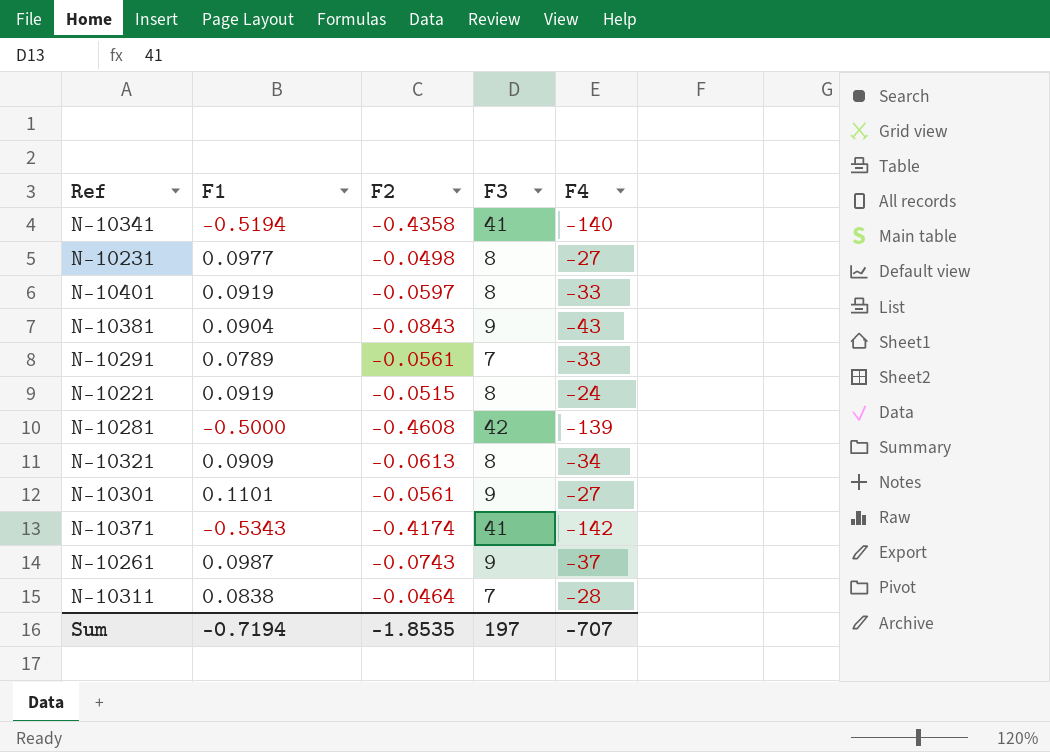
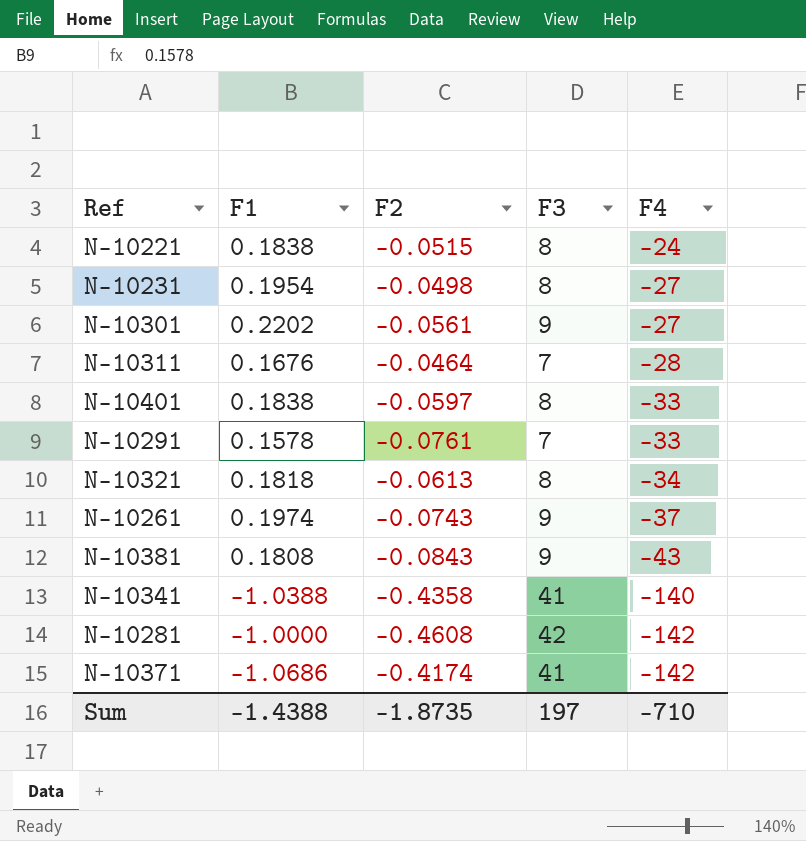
row order: none -> F4 descending
N-10221 | F1: 0.0919 -> 0.1838
N-10231 | F1: 0.0977 -> 0.1954
N-10301 | F1: 0.1101 -> 0.2202
N-10311 | F1: 0.0838 -> 0.1676
N-10401 | F1: 0.0919 -> 0.1838
N-10291 | F1: 0.0789 -> 0.1578
N-10291 | F2: -0.0561 -> -0.0761
N-10321 | F1: 0.0909 -> 0.1818
N-10261 | F1: 0.0987 -> 0.1974
N-10381 | F1: 0.0904 -> 0.1808
N-10341 | F1: -0.5194 -> -1.0388
N-10281 | F1: -0.5000 -> -1.0000
N-10281 | F4: -139 -> -142
N-10371 | F1: -0.5343 -> -1.0686
Sum | F1: -0.7194 -> -1.4388
Sum | F2: -1.8535 -> -1.8735
Sum | F4: -707 -> -710

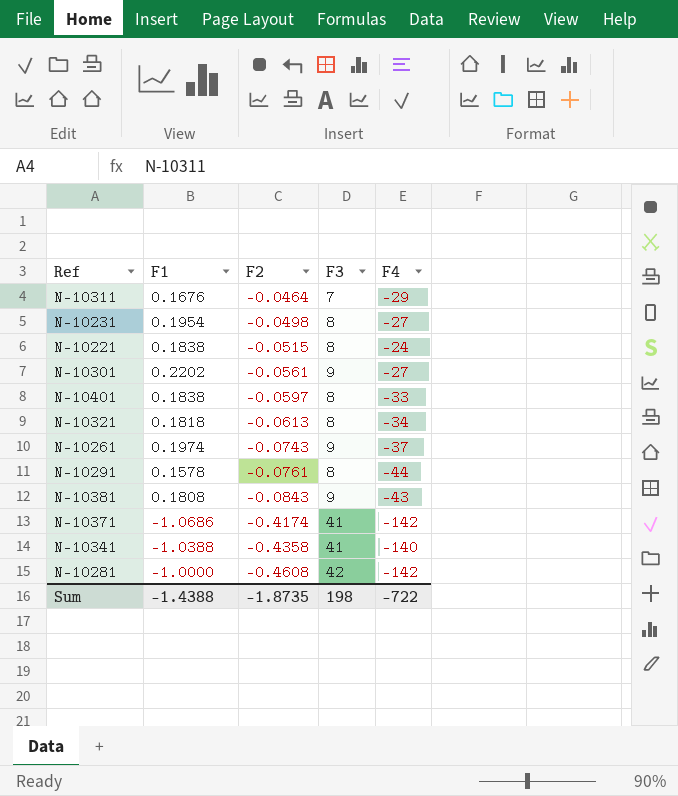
row order: F4 descending -> F2 descending
N-10311 | F4: -28 -> -29
N-10291 | F3: 7 -> 8
N-10291 | F4: -33 -> -44
Sum | F3: 197 -> 198
Sum | F4: -710 -> -722

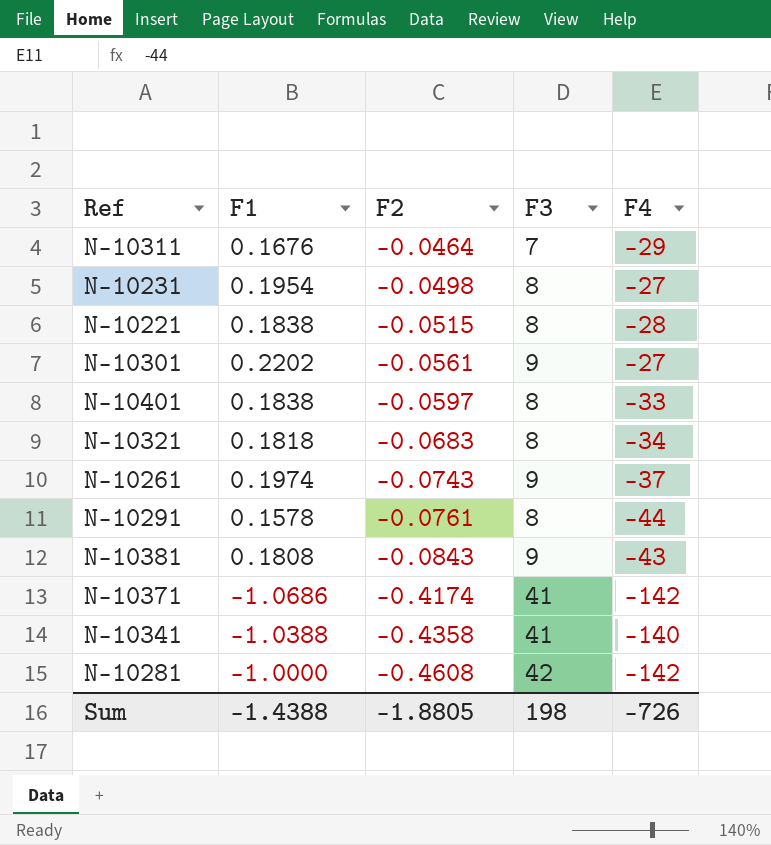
N-10221 | F4: -24 -> -28
N-10321 | F2: -0.0613 -> -0.0683
Sum | F2: -1.8735 -> -1.8805
Sum | F4: -722 -> -726

